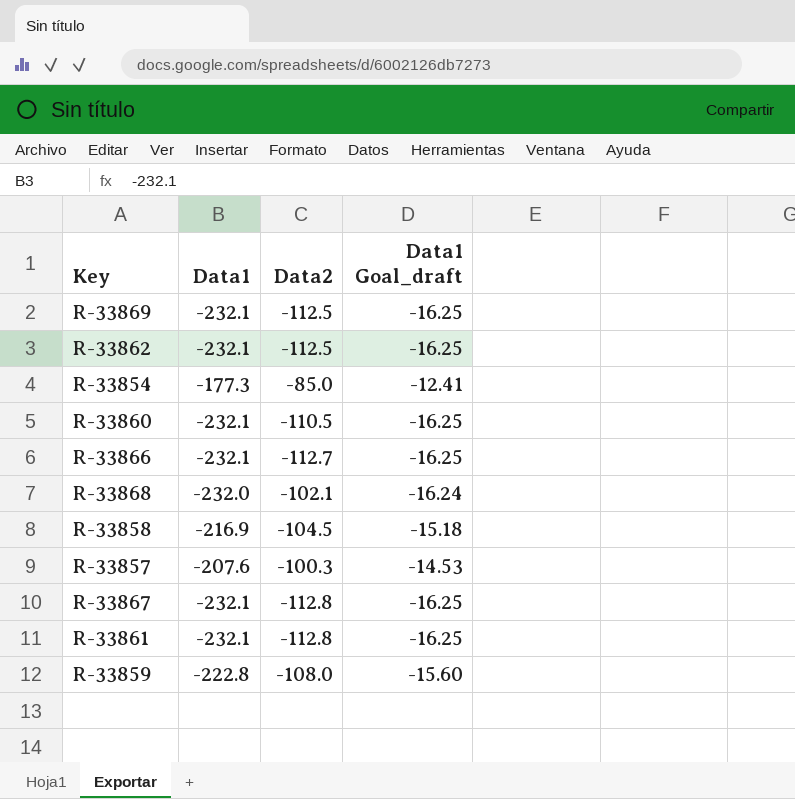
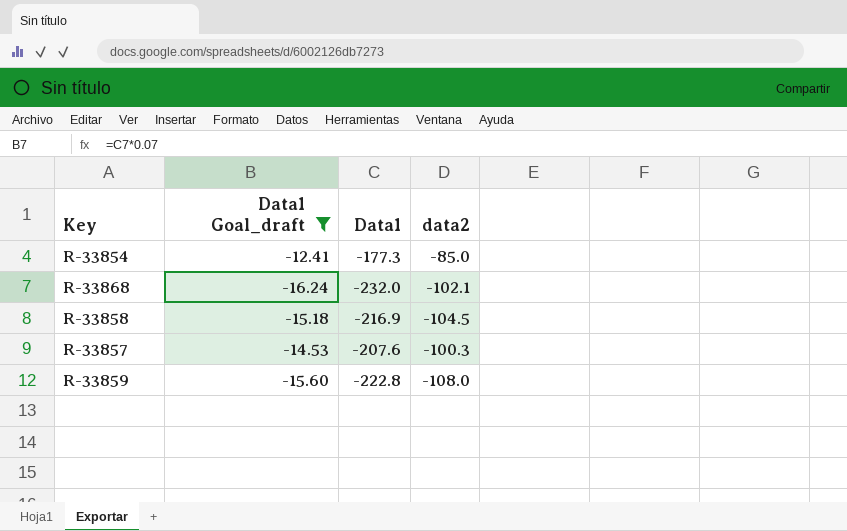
filter: none -> Data1 Goal_draft != -16.25
column Data1 Goal_draft | position: 4 -> 2
column name: Data2 -> data2

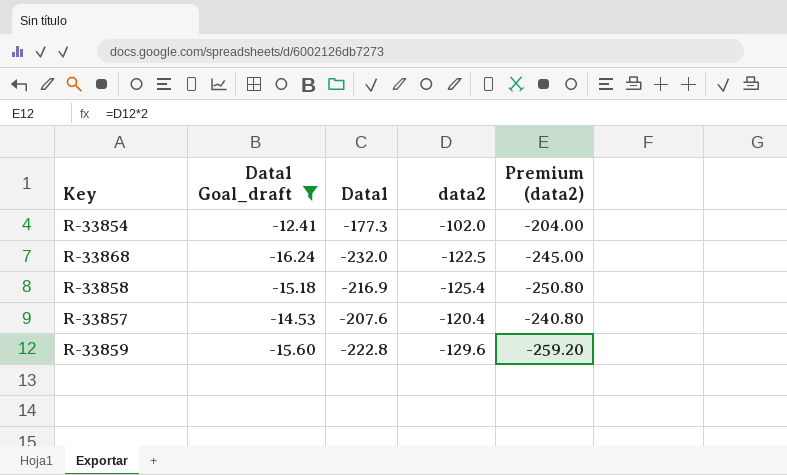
column Premium (data2) | formula: none -> [data2] * 2
R-33854 | data2: -85.0 -> -102.0
R-33868 | data2: -102.1 -> -122.5
R-33858 | data2: -104.5 -> -125.4
R-33857 | data2: -100.3 -> -120.4
R-33859 | data2: -108.0 -> -129.6

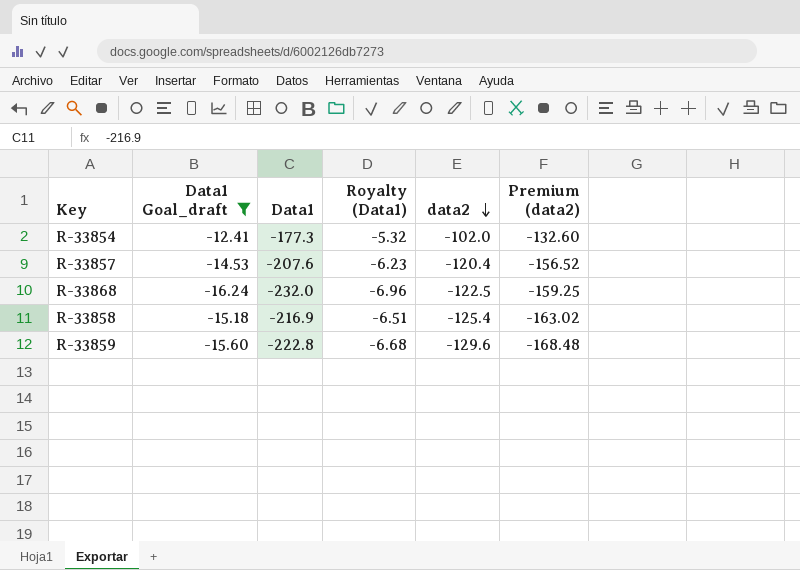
row order: none -> data2 descending
column Royalty (Data1) | formula: none -> [Data1] * 0.03
column Premium (data2) | formula: [data2] * 2 -> [data2] * 1.3

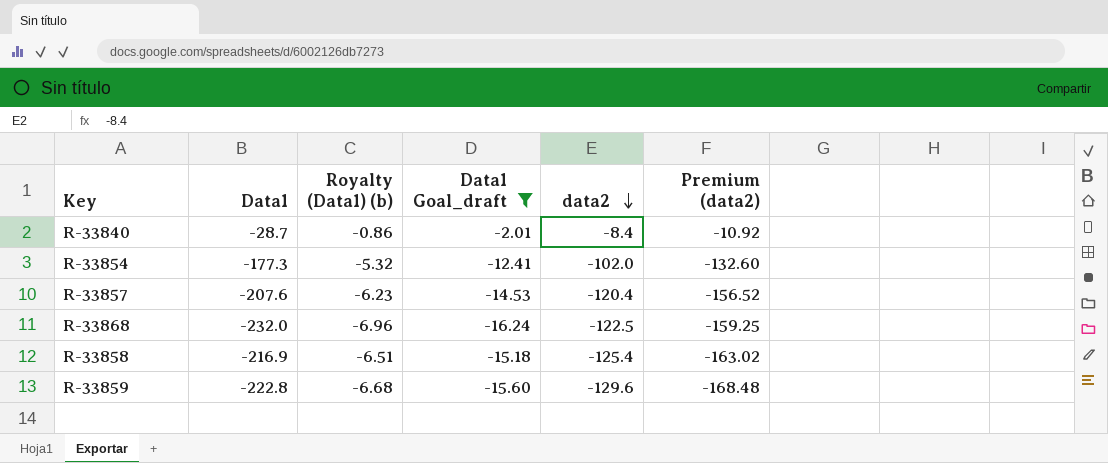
column name: Royalty (Data1) -> Royalty (Data1) (b)
column Data1 Goal_draft | position: 2 -> 4
row R-33840: none -> -28.7 | -0.86 | -2.01 | -8.4 | -10.92

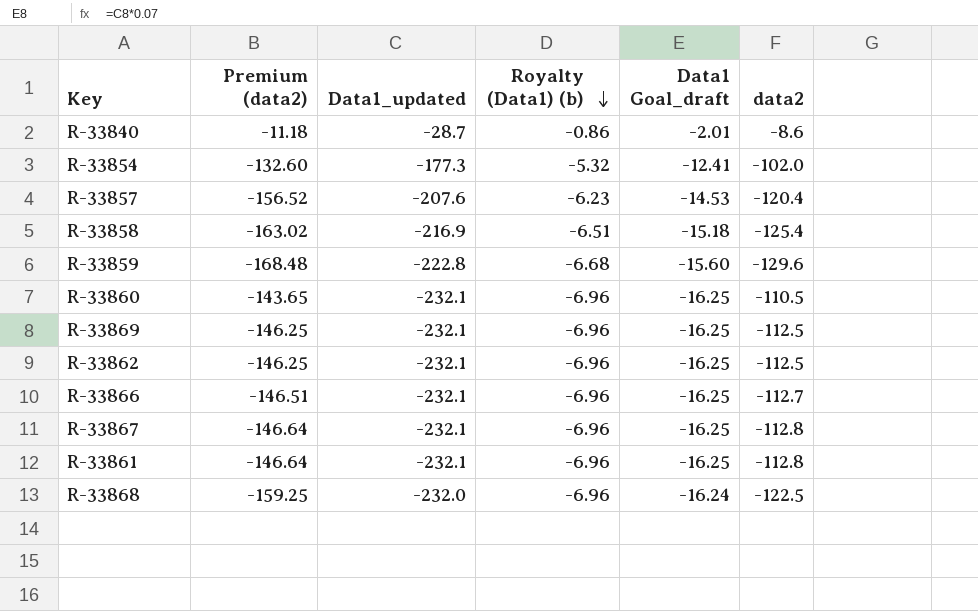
filter: Data1 Goal_draft != -16.25 -> none
row order: data2 descending -> Royalty (Data1) (b) descending
column Premium (data2) | position: 6 -> 2
column name: Data1 -> Data1_updated
R-33840 | Premium (data2): -10.92 -> -11.18
R-33840 | data2: -8.4 -> -8.6

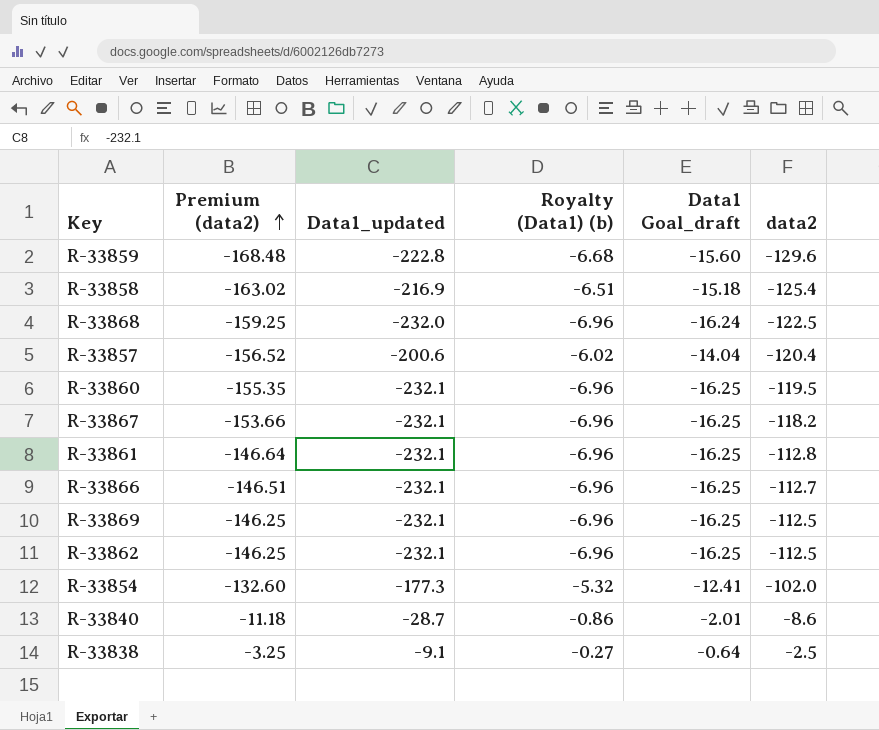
row order: Royalty (Data1) (b) descending -> Premium (data2) ascending
R-33857 | Data1_updated: -207.6 -> -200.6
R-33857 | Royalty (Data1) (b): -6.23 -> -6.02
R-33857 | Data1 Goal_draft: -14.53 -> -14.04
R-33860 | Premium (data2): -143.65 -> -155.35
R-33860 | data2: -110.5 -> -119.5
R-33867 | Premium (data2): -146.64 -> -153.66
R-33867 | data2: -112.8 -> -118.2
row R-33838: none -> -3.25 | -9.1 | -0.27 | -0.64 | -2.5

